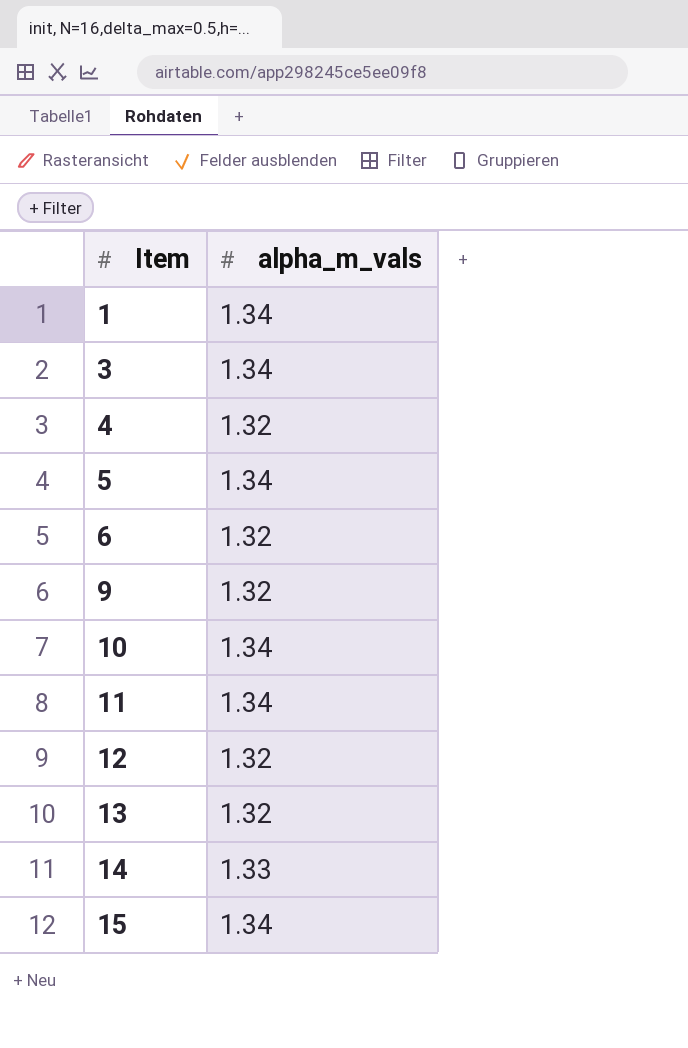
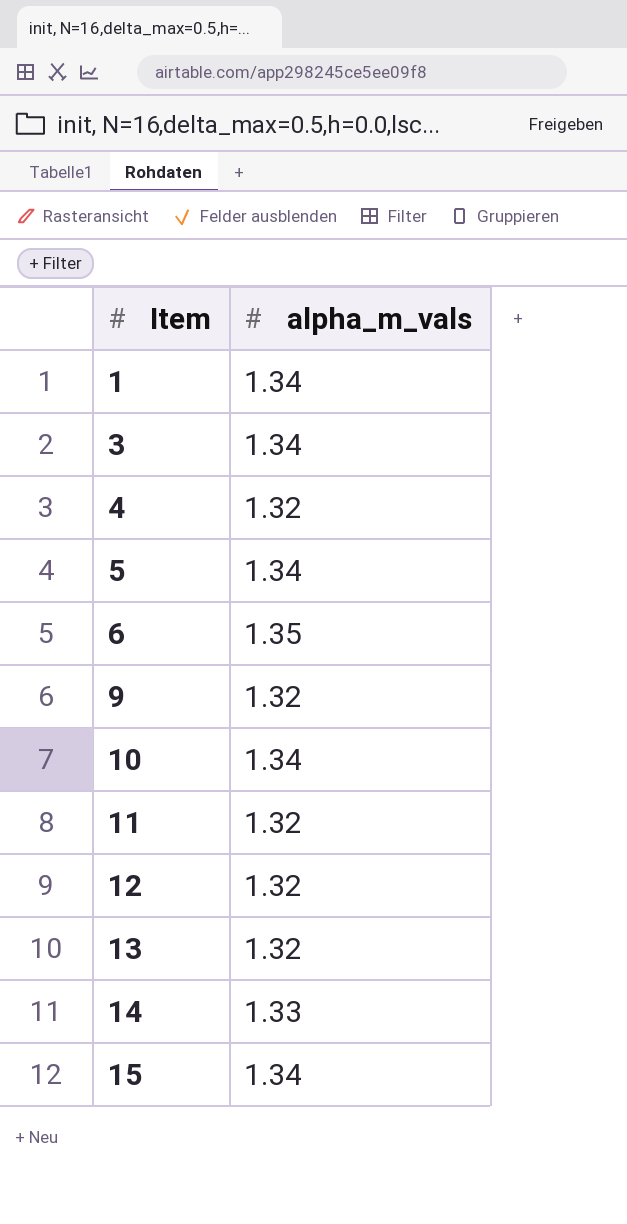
6 | alpha_m_vals: 1.32 -> 1.35
11 | alpha_m_vals: 1.34 -> 1.32

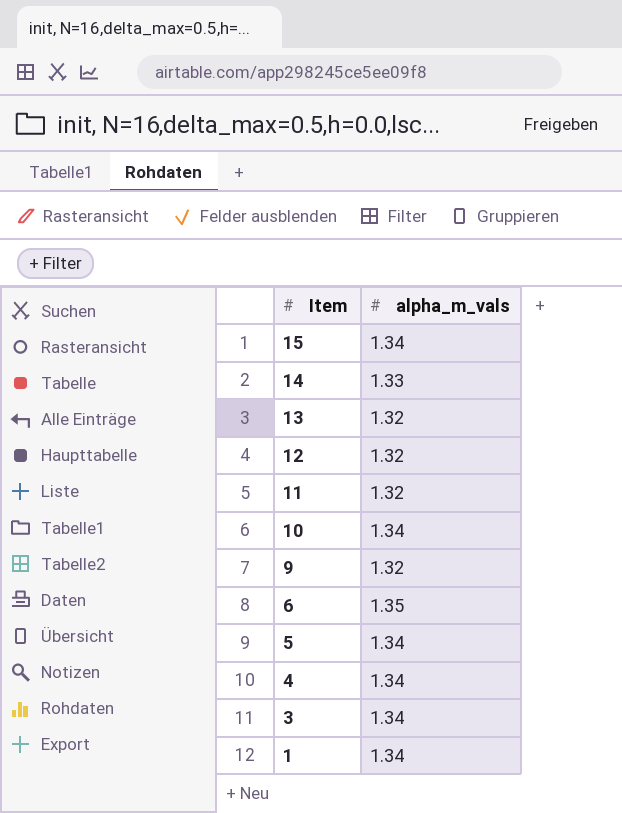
row order: Item ascending -> Item descending
4 | alpha_m_vals: 1.32 -> 1.34

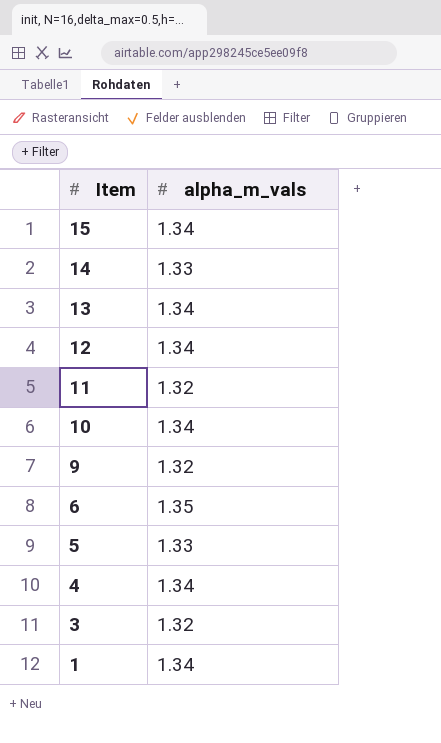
13 | alpha_m_vals: 1.32 -> 1.34
12 | alpha_m_vals: 1.32 -> 1.34
5 | alpha_m_vals: 1.34 -> 1.33
3 | alpha_m_vals: 1.34 -> 1.32

